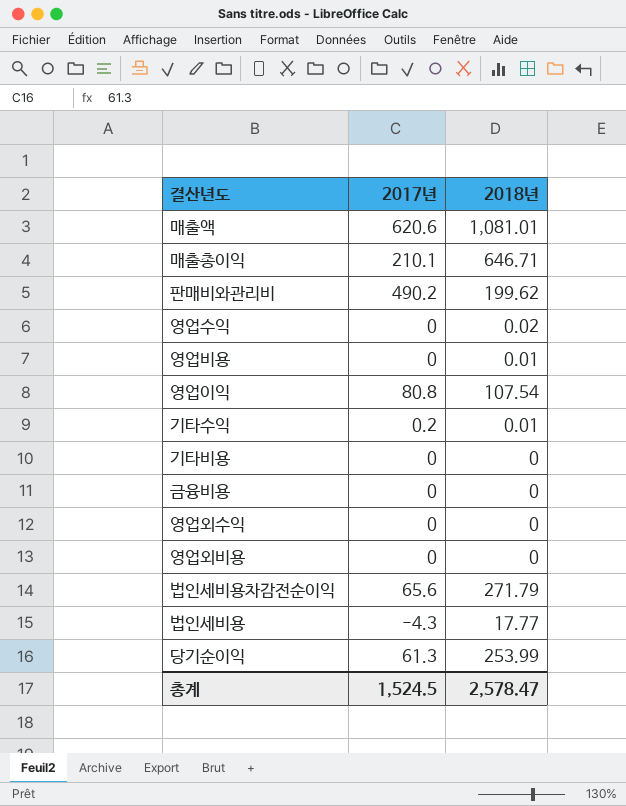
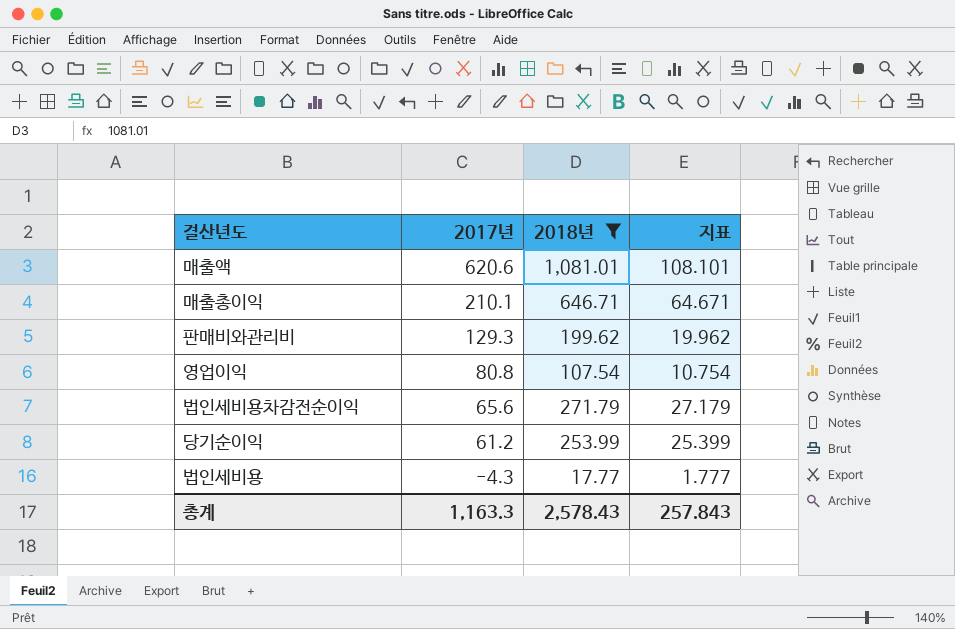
filter: none -> 2018년 >= 17.77
row order: none -> 2017년 descending
column 지표 | formula: none -> [2018년] * 0.1
판매비와관리비 | 2017년: 490.2 -> 129.3
당기순이익 | 2017년: 61.3 -> 61.2
총계 | 2017년: 1,524.5 -> 1,163.3
총계 | 2018년: 2,578.47 -> 2,578.43

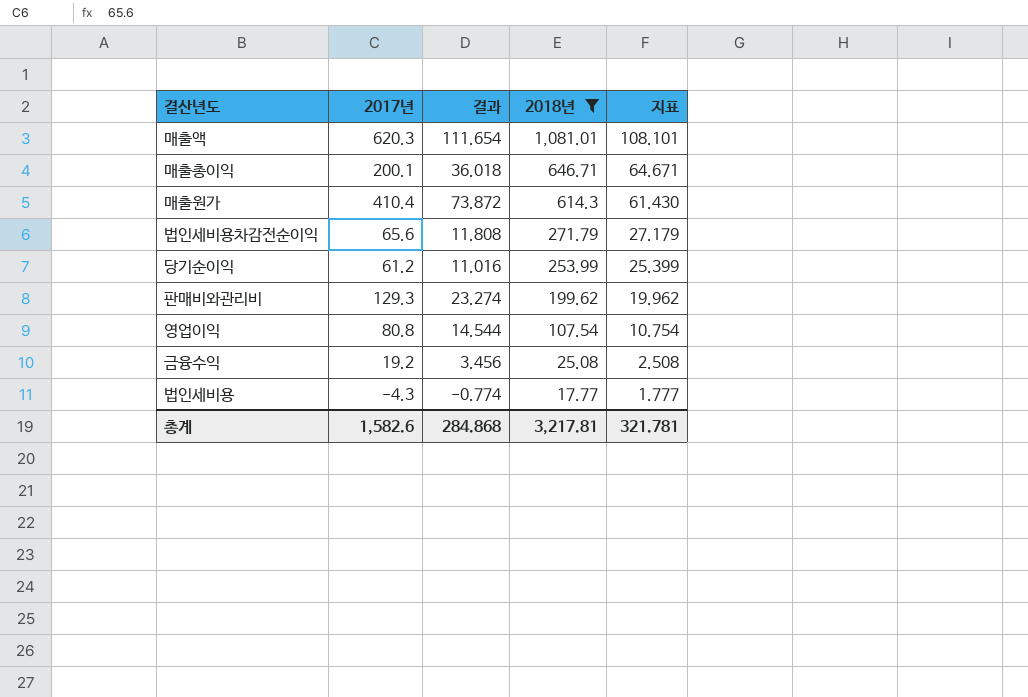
row order: 2017년 descending -> 2018년 descending
column 결과 | formula: none -> [2017년] * 0.18
매출액 | 2017년: 620.6 -> 620.3
매출총이익 | 2017년: 210.1 -> 200.1
row 매출원가: none -> 410.4 | 73.872 | 614.3 | 61.430
row 금융수익: none -> 19.2 | 3.456 | 25.08 | 2.508
총계 | 2017년: 1,163.3 -> 1,582.6
총계 | 2018년: 2,578.43 -> 3,217.81
총계 | 지표: 257.843 -> 321.781

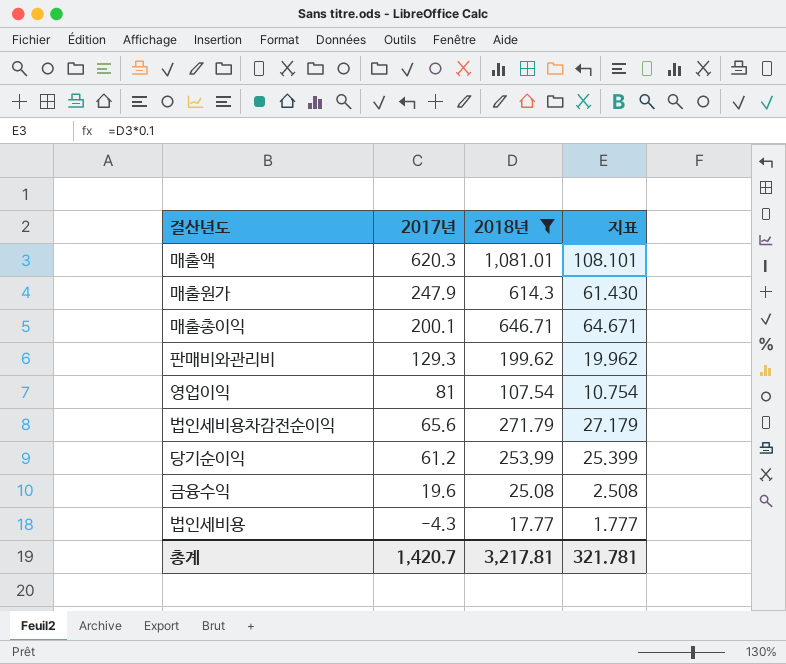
row order: 2018년 descending -> 2017년 descending
column 결과 | formula: [2017년] * 0.18 -> none
매출원가 | 2017년: 410.4 -> 247.9
영업이익 | 2017년: 80.8 -> 81
금융수익 | 2017년: 19.2 -> 19.6
총계 | 2017년: 1,582.6 -> 1,420.7

